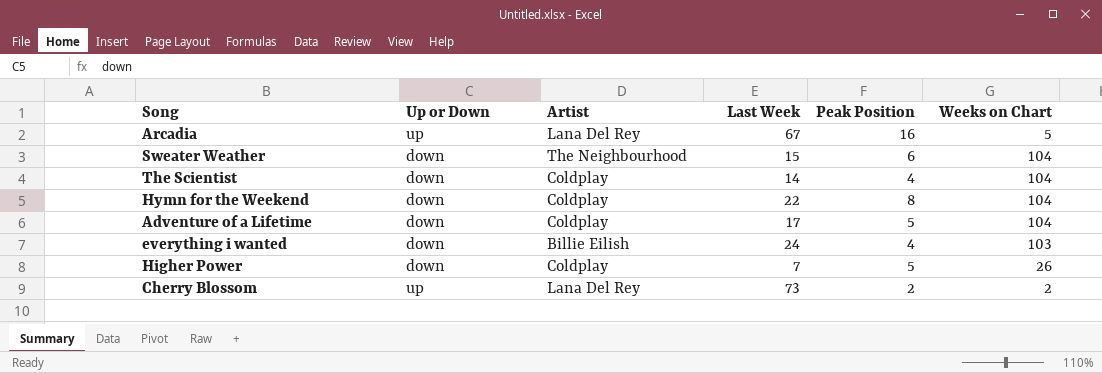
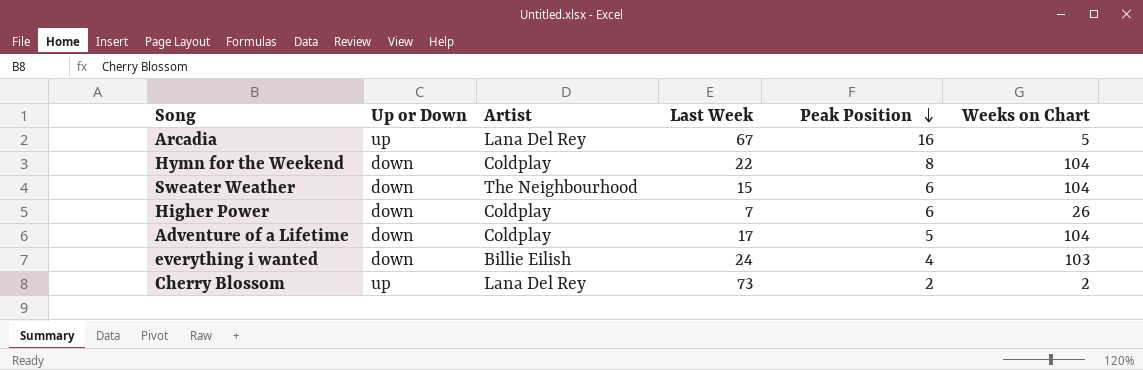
row order: none -> Peak Position descending
row The Scientist: down | Coldplay | 14 | 4 | 104 -> none
Higher Power | Peak Position: 5 -> 6

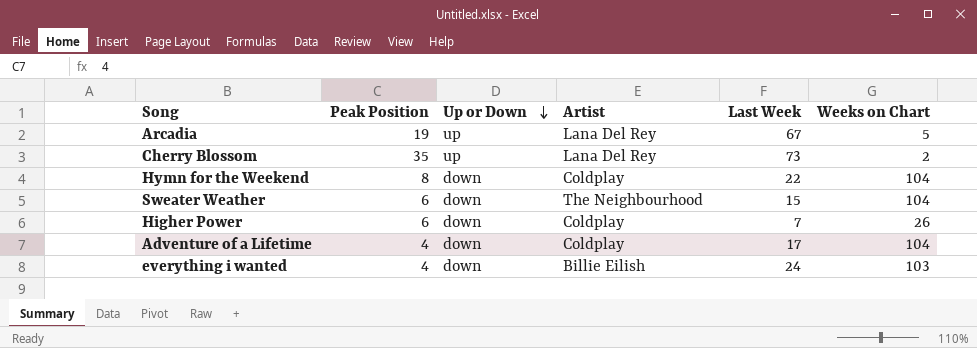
row order: Peak Position descending -> Up or Down descending
column Peak Position | position: 5 -> 2
Arcadia | Peak Position: 16 -> 19
Cherry Blossom | Peak Position: 2 -> 35
Adventure of a Lifetime | Peak Position: 5 -> 4

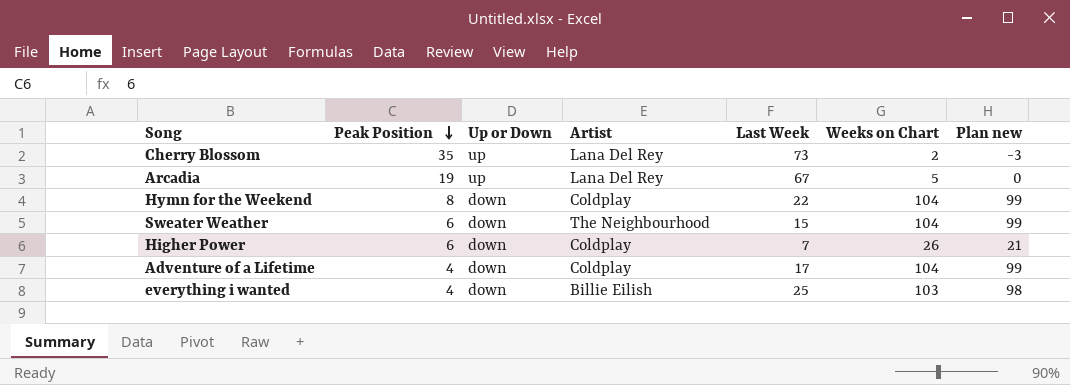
row order: Up or Down descending -> Peak Position descending
column Plan new | formula: none -> [Weeks on Chart] - 5
everything i wanted | Last Week: 24 -> 25

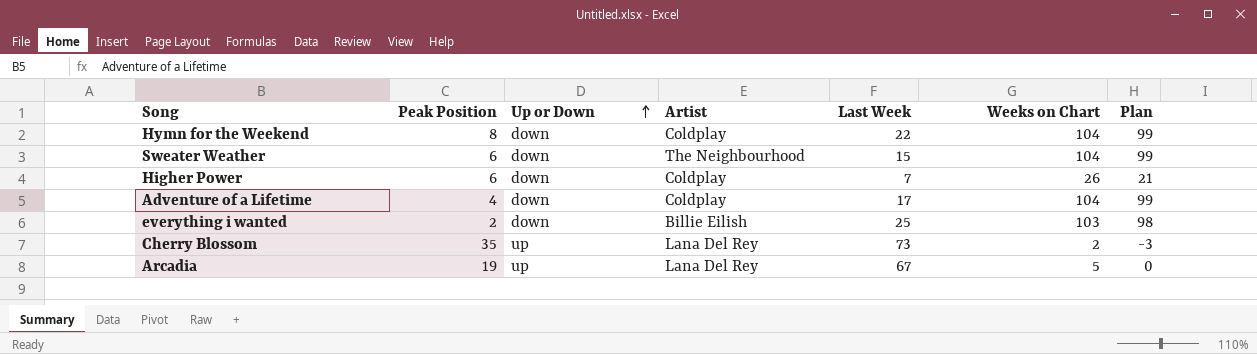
row order: Peak Position descending -> Up or Down ascending
column name: Plan new -> Plan
everything i wanted | Peak Position: 4 -> 2

